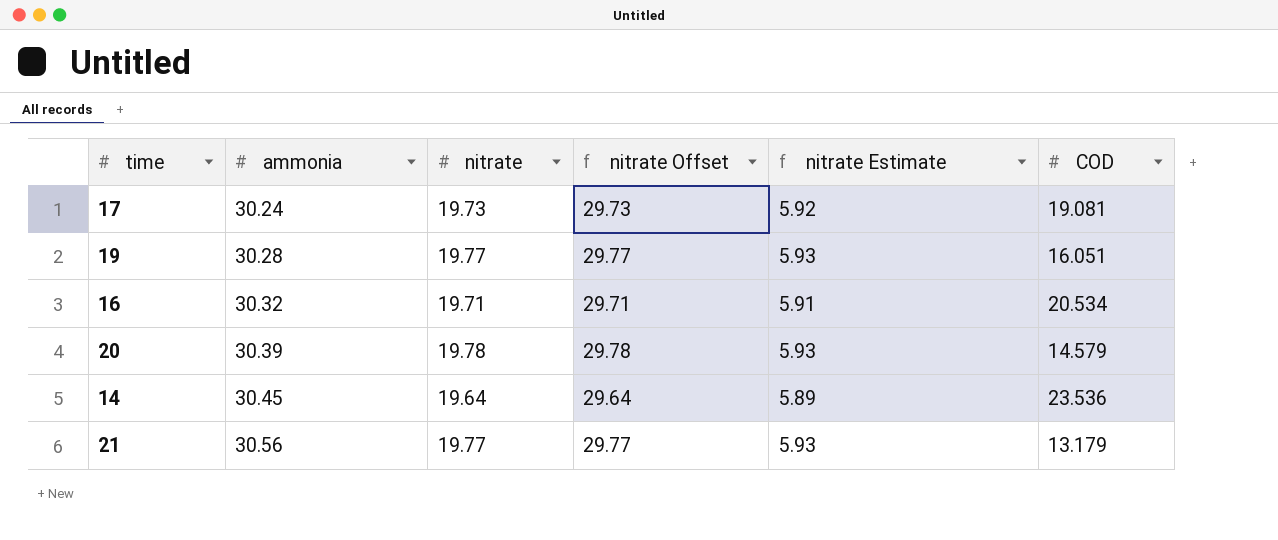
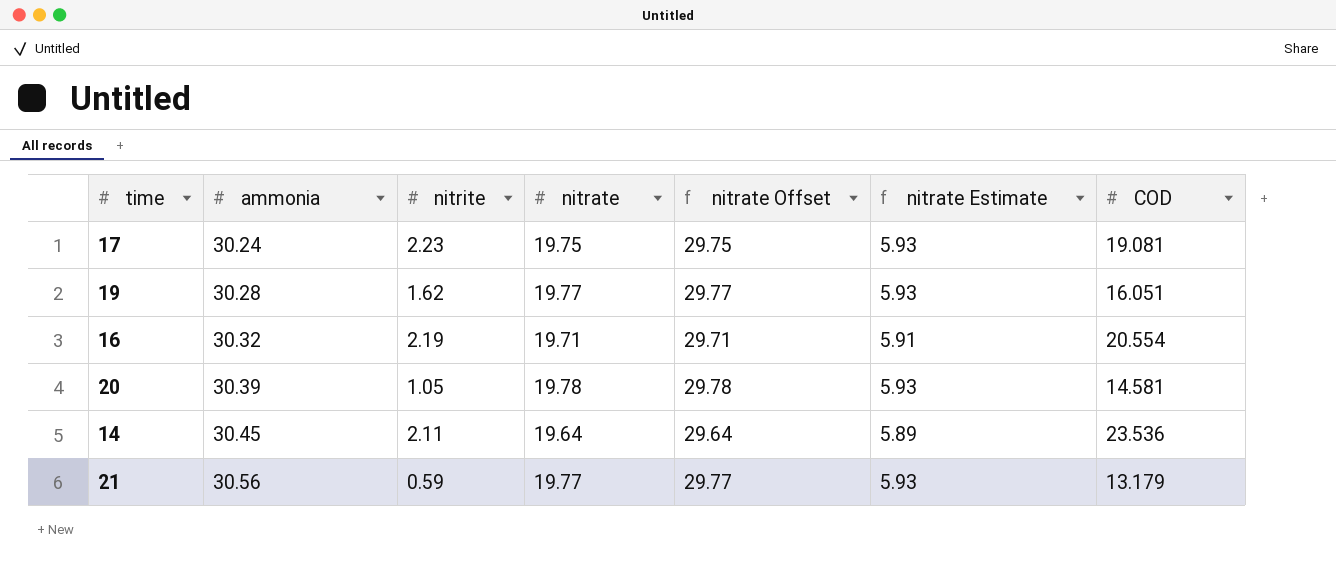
column nitrite | position: none -> 3
17 | nitrate: 19.73 -> 19.75
17 | nitrate Offset: 29.73 -> 29.75
17 | nitrate Estimate: 5.92 -> 5.93
16 | COD: 20.534 -> 20.554
20 | COD: 14.579 -> 14.581

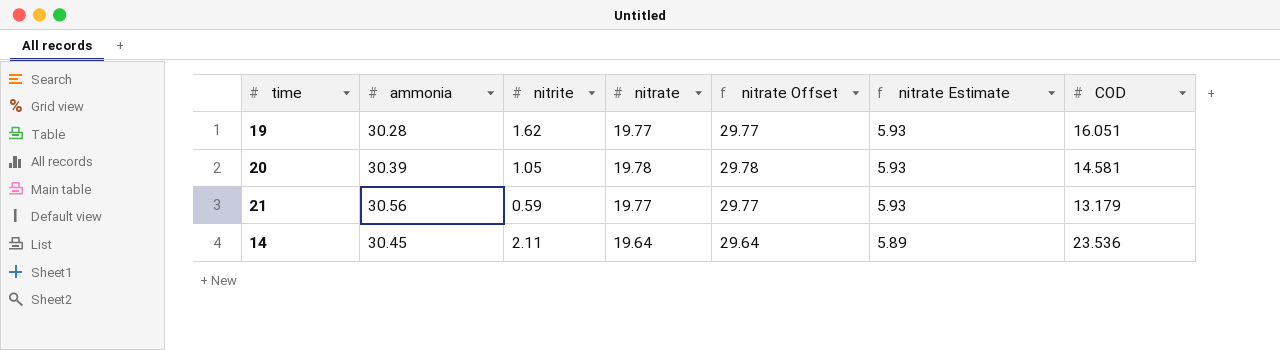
row order: ammonia ascending -> nitrate Estimate descending
row 17: 30.24 | 2.23 | 19.75 | 29.75 | 5.93 | 19.081 -> none
row 16: 30.32 | 2.19 | 19.71 | 29.71 | 5.91 | 20.554 -> none

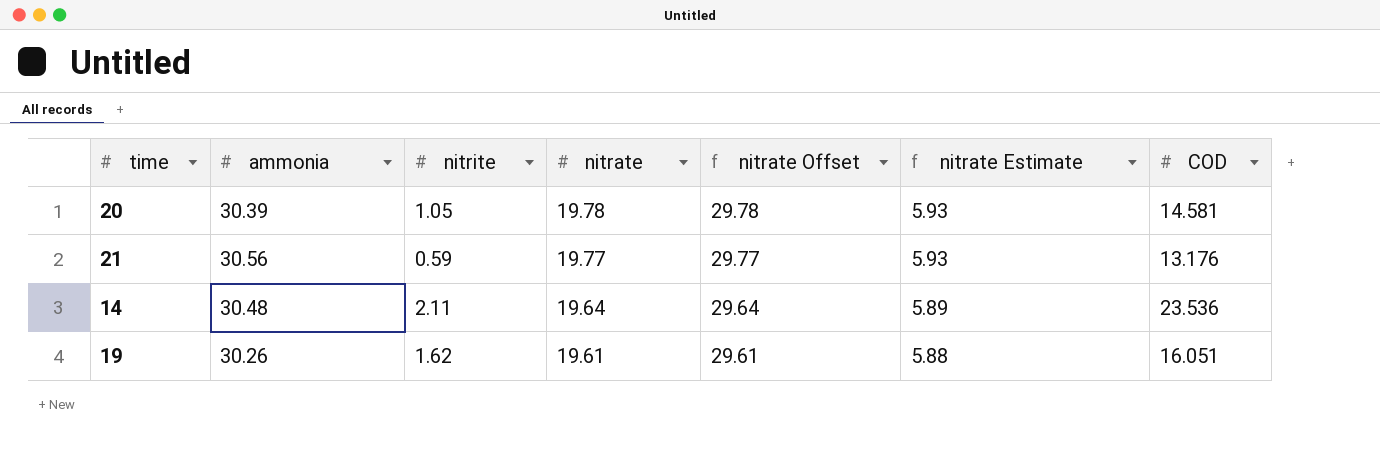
row order: nitrate Estimate descending -> nitrate descending
21 | COD: 13.179 -> 13.176
14 | ammonia: 30.45 -> 30.48
19 | ammonia: 30.28 -> 30.26
19 | nitrate: 19.77 -> 19.61
19 | nitrate Offset: 29.77 -> 29.61
19 | nitrate Estimate: 5.93 -> 5.88

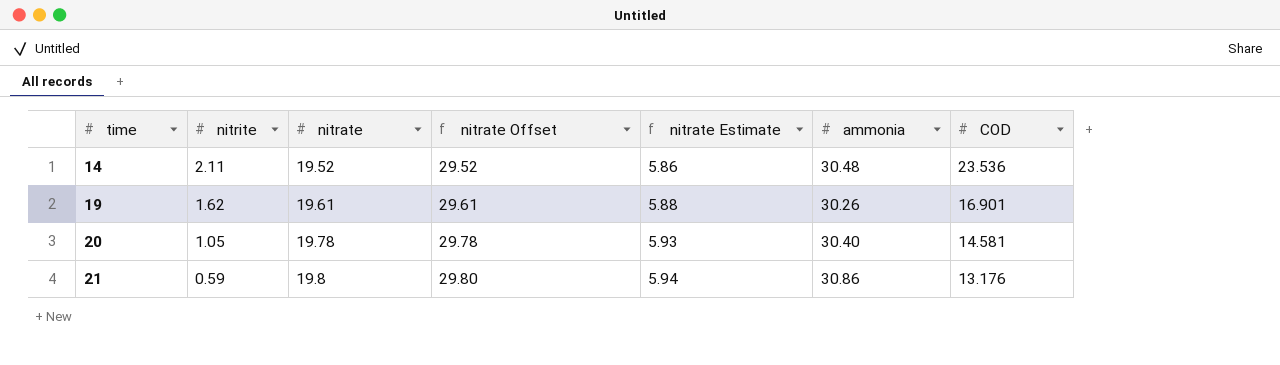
row order: nitrate descending -> time ascending
column ammonia | position: 2 -> 6
14 | nitrate: 19.64 -> 19.52
14 | nitrate Offset: 29.64 -> 29.52
14 | nitrate Estimate: 5.89 -> 5.86
19 | COD: 16.051 -> 16.901
20 | ammonia: 30.39 -> 30.40
21 | nitrate: 19.77 -> 19.8
21 | nitrate Offset: 29.77 -> 29.80
21 | nitrate Estimate: 5.93 -> 5.94
21 | ammonia: 30.56 -> 30.86

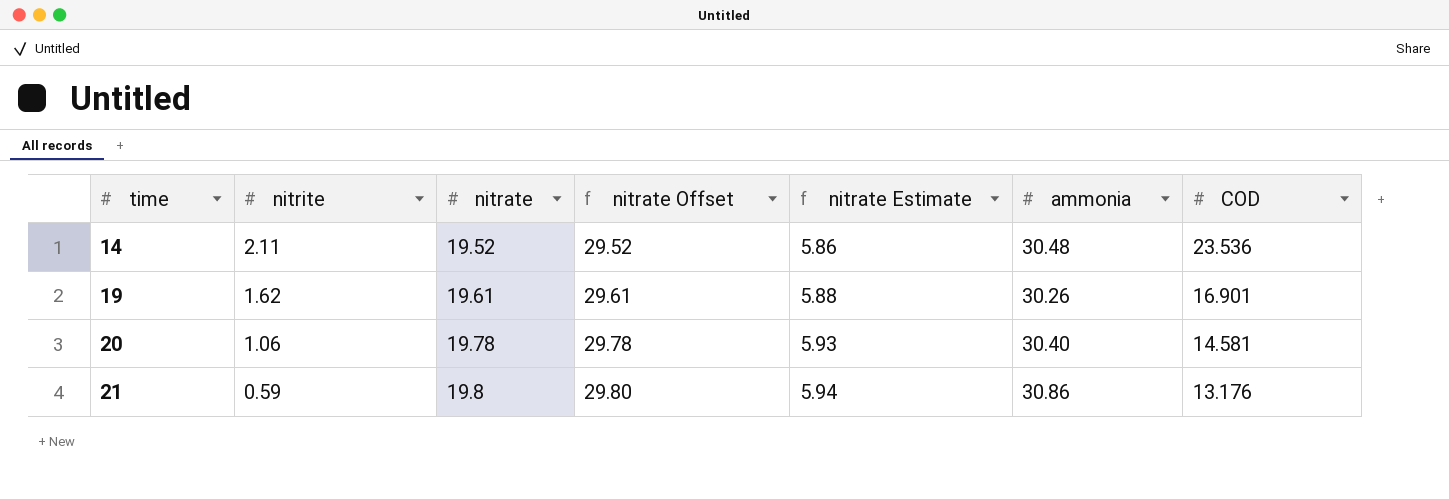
20 | nitrite: 1.05 -> 1.06

